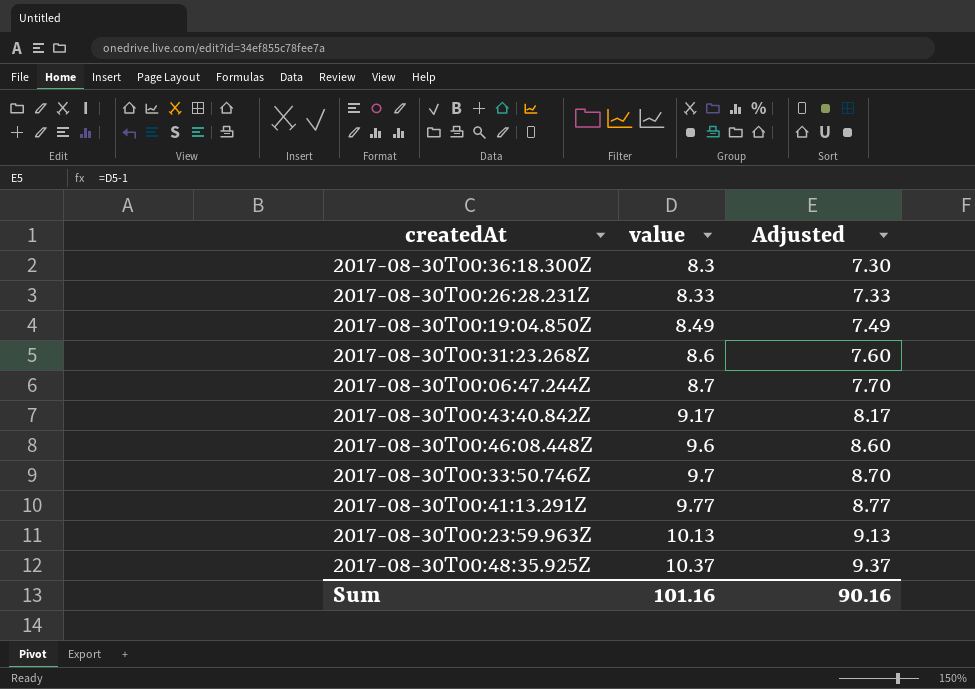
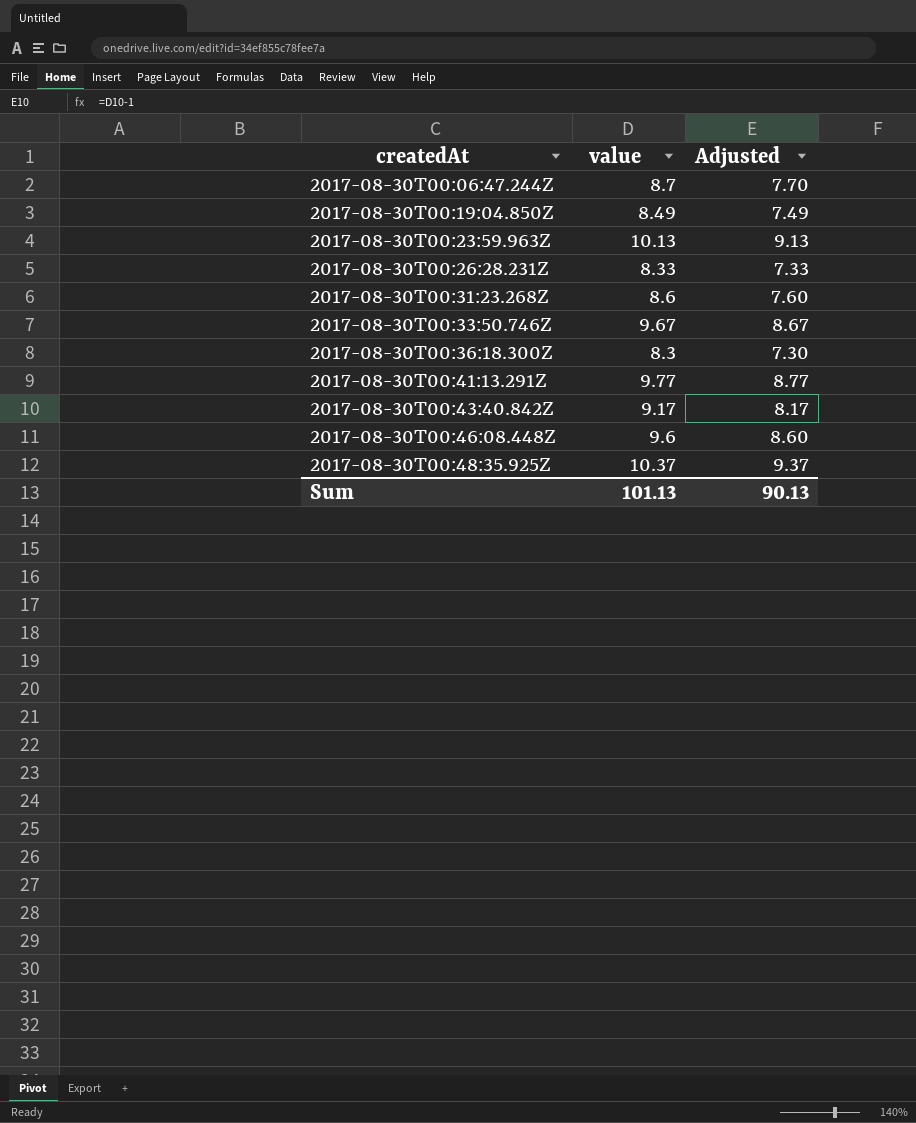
row order: value ascending -> createdAt ascending
2017-08-30T00:33:50.746Z | value: 9.7 -> 9.67
2017-08-30T00:33:50.746Z | Adjusted: 8.70 -> 8.67
Sum | value: 101.16 -> 101.13
Sum | Adjusted: 90.16 -> 90.13

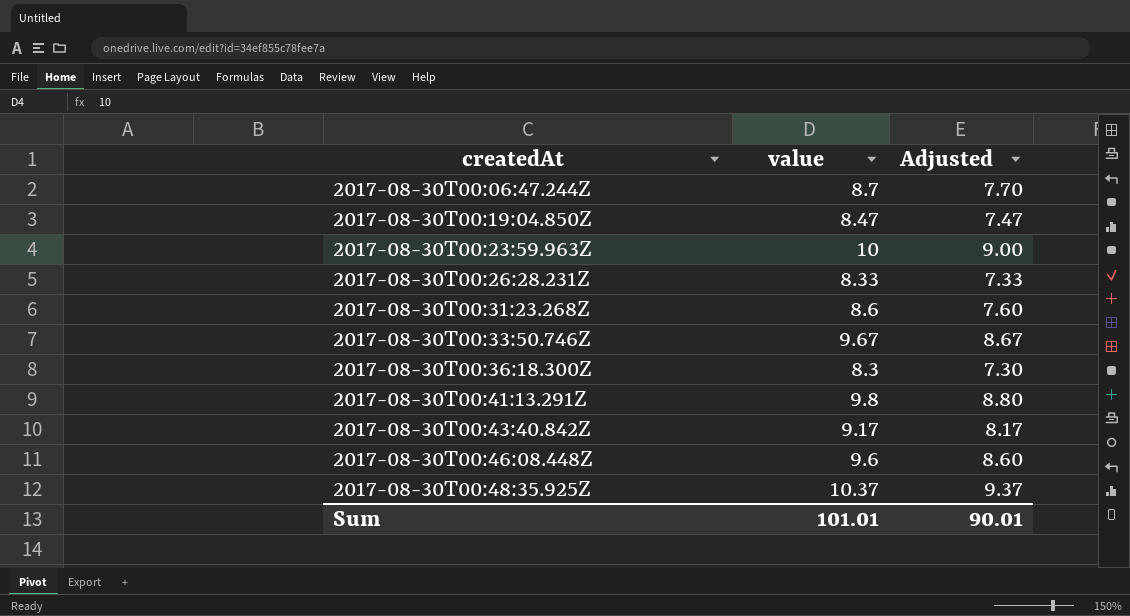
2017-08-30T00:19:04.850Z | value: 8.49 -> 8.47
2017-08-30T00:19:04.850Z | Adjusted: 7.49 -> 7.47
2017-08-30T00:23:59.963Z | value: 10.13 -> 10
2017-08-30T00:23:59.963Z | Adjusted: 9.13 -> 9.00
2017-08-30T00:41:13.291Z | value: 9.77 -> 9.8
2017-08-30T00:41:13.291Z | Adjusted: 8.77 -> 8.80
Sum | value: 101.13 -> 101.01
Sum | Adjusted: 90.13 -> 90.01

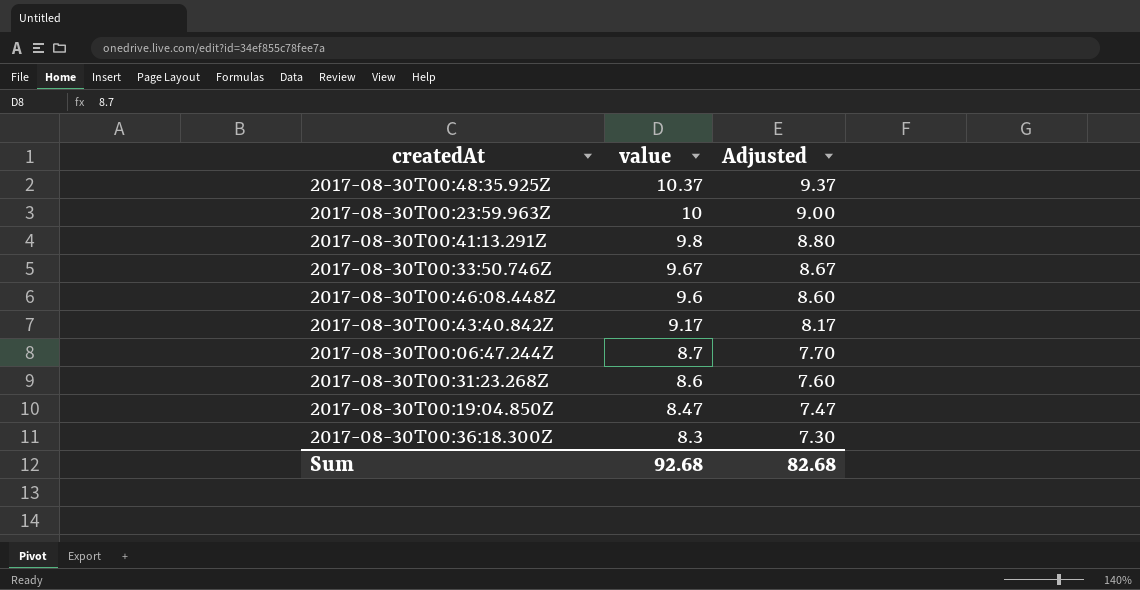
row order: createdAt ascending -> value descending
row 2017-08-30T00:26:28.231Z: 8.33 | 7.33 -> none
Sum | value: 101.01 -> 92.68
Sum | Adjusted: 90.01 -> 82.68

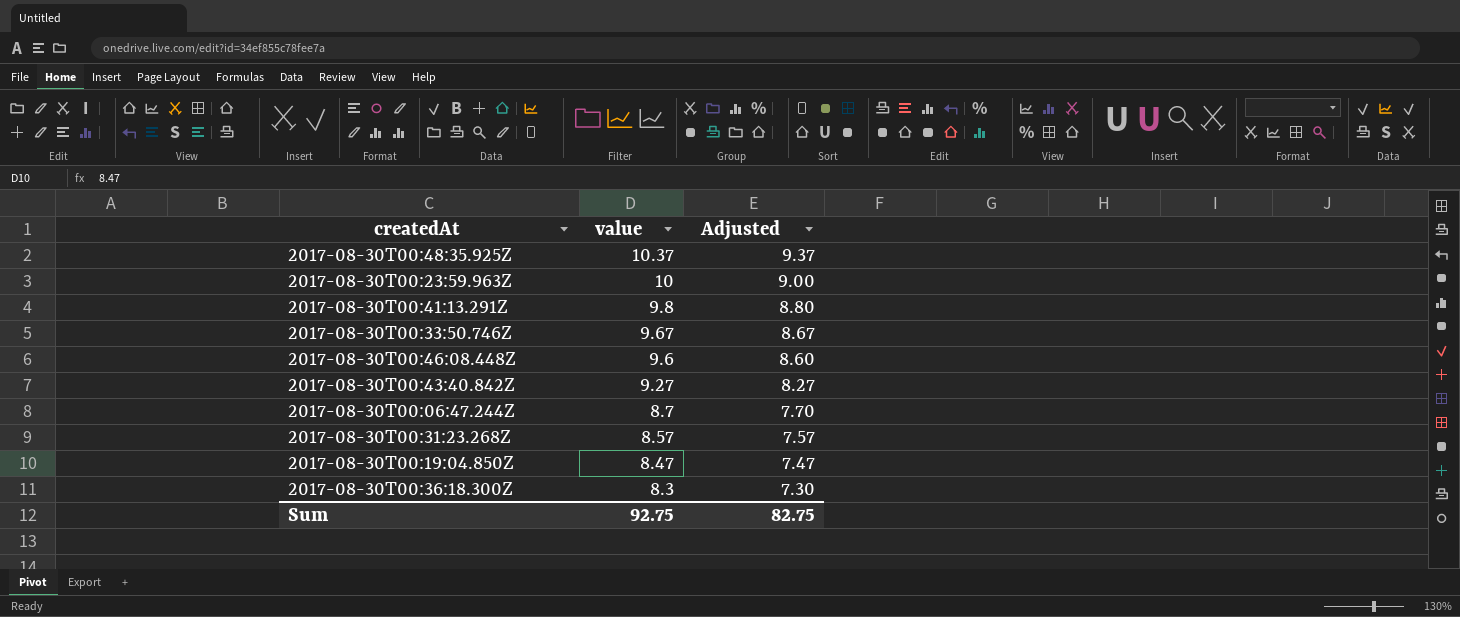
2017-08-30T00:43:40.842Z | value: 9.17 -> 9.27
2017-08-30T00:43:40.842Z | Adjusted: 8.17 -> 8.27
2017-08-30T00:31:23.268Z | value: 8.6 -> 8.57
2017-08-30T00:31:23.268Z | Adjusted: 7.60 -> 7.57
Sum | value: 92.68 -> 92.75
Sum | Adjusted: 82.68 -> 82.75

